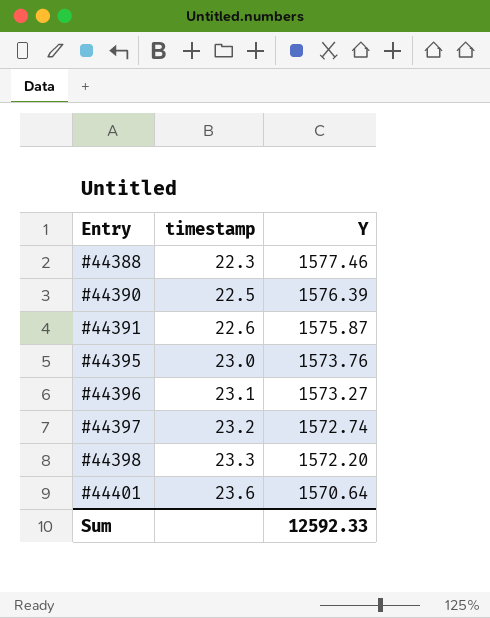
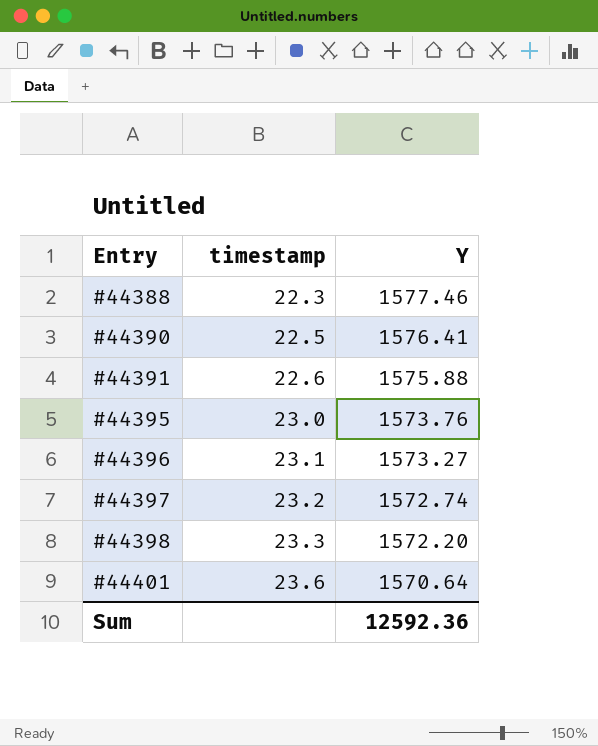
#44390 | Y: 1576.39 -> 1576.41
#44391 | Y: 1575.87 -> 1575.88
Sum | Y: 12592.33 -> 12592.36

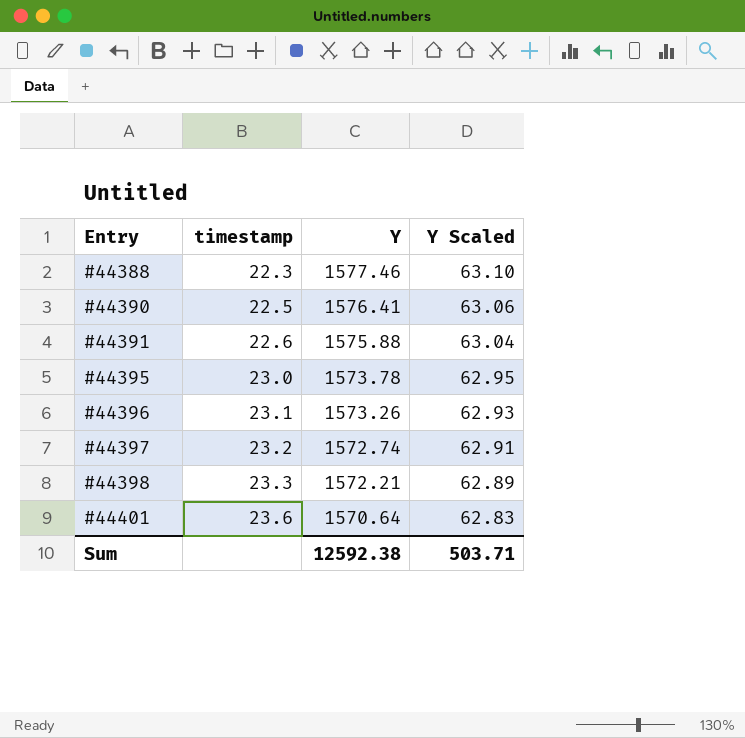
column Y Scaled | formula: none -> [Y] * 0.04
#44395 | Y: 1573.76 -> 1573.78
#44396 | Y: 1573.27 -> 1573.26
#44398 | Y: 1572.20 -> 1572.21
Sum | Y: 12592.36 -> 12592.38

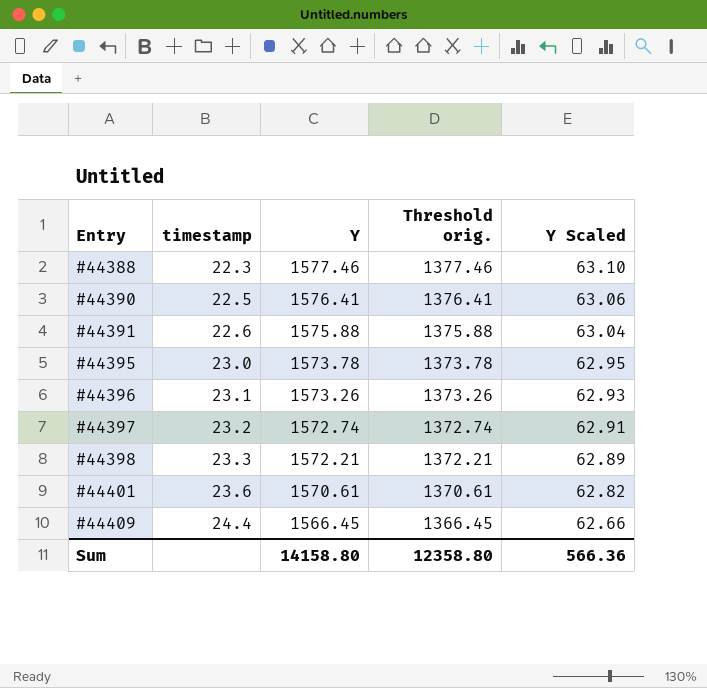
column Threshold orig. | formula: none -> [Y] - 200
#44401 | Y: 1570.64 -> 1570.61
#44401 | Y Scaled: 62.83 -> 62.82
row #44409: none -> 24.4 | 1566.45 | 1366.45 | 62.66
Sum | Y: 12592.38 -> 14158.80
Sum | Y Scaled: 503.71 -> 566.36

